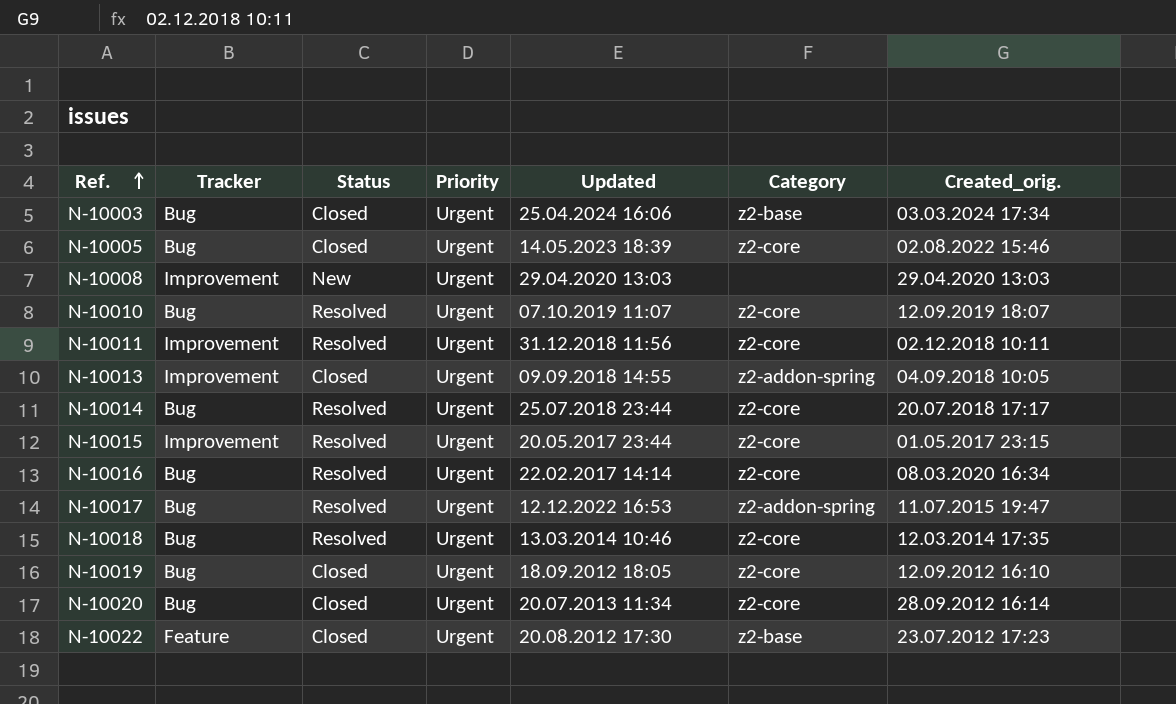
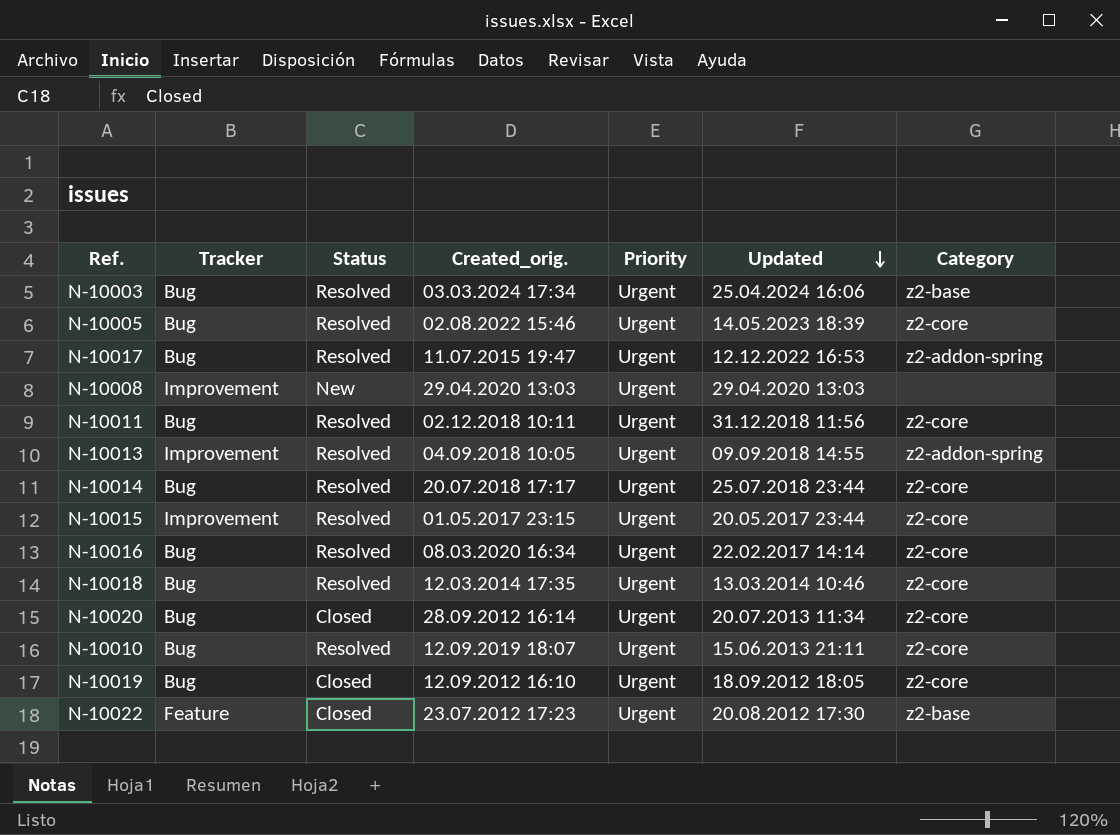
row order: Ref. ascending -> Updated descending
column Created_orig. | position: 7 -> 4
N-10003 | Status: Closed -> Resolved
N-10005 | Status: Closed -> Resolved
N-10011 | Tracker: Improvement -> Bug
N-10013 | Status: Closed -> Resolved
N-10010 | Updated: 07.10.2019 11:07 -> 15.06.2013 21:11

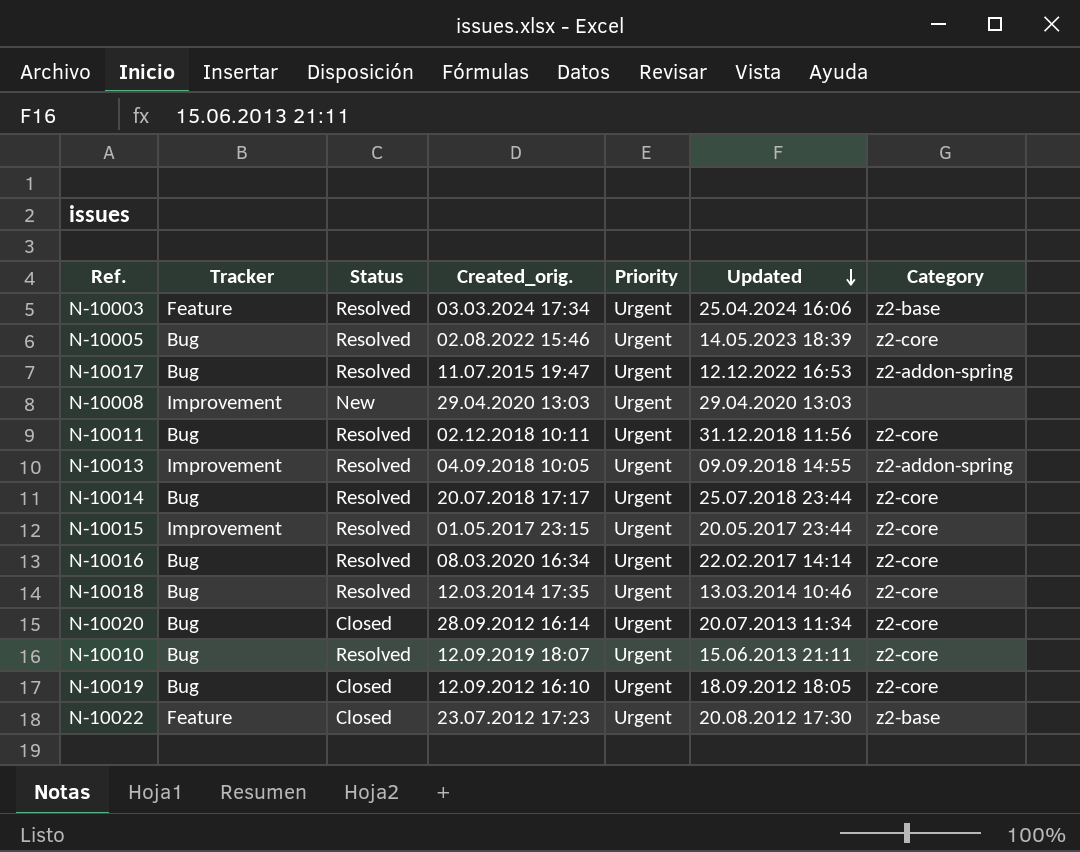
N-10003 | Tracker: Bug -> Feature

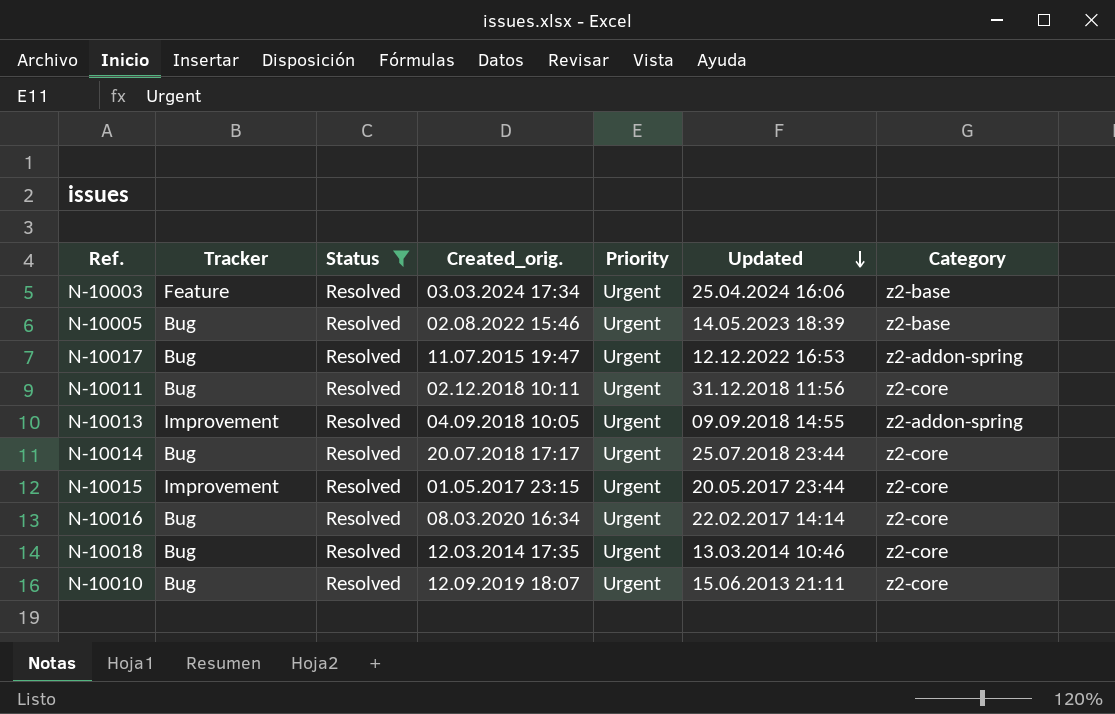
filter: none -> Status = Resolved
N-10005 | Category: z2-core -> z2-base

